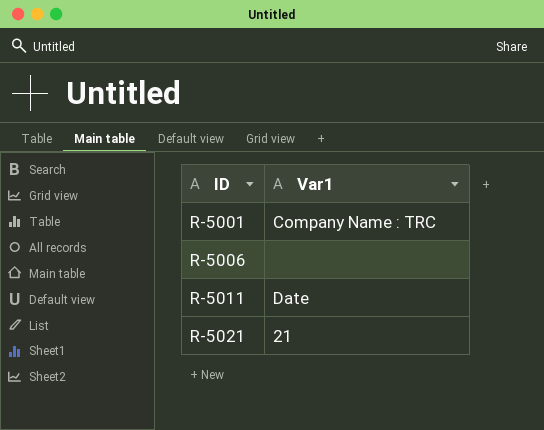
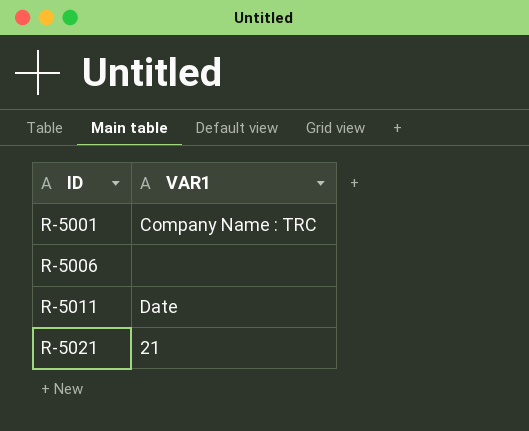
column name: Var1 -> VAR1

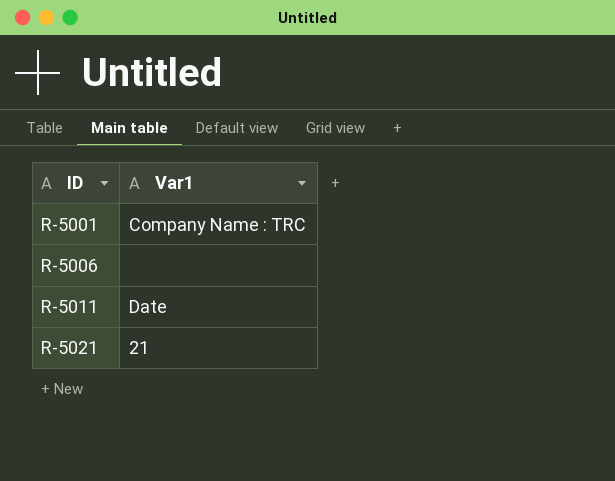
column name: VAR1 -> Var1

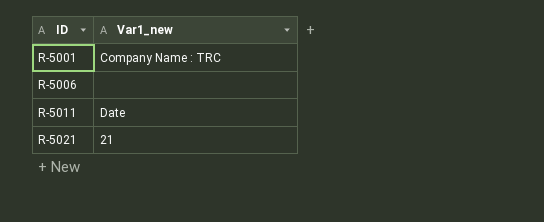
column name: Var1 -> Var1_new

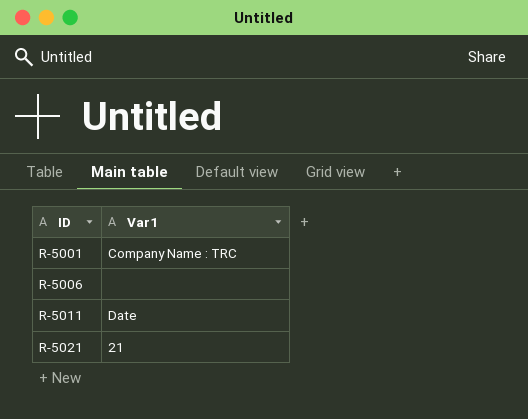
column name: Var1_new -> Var1

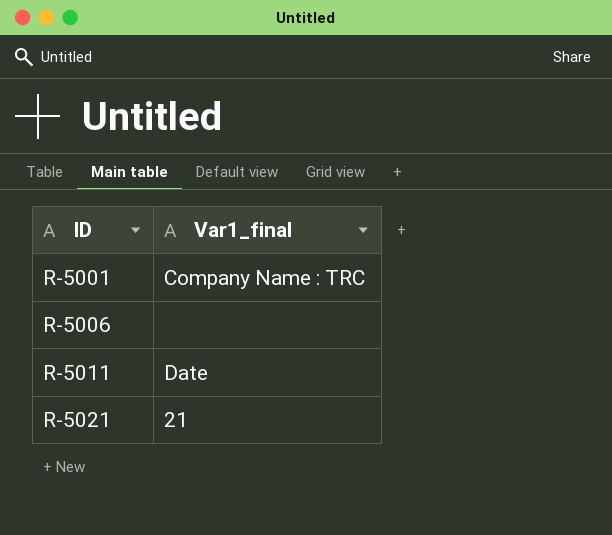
column name: Var1 -> Var1_final

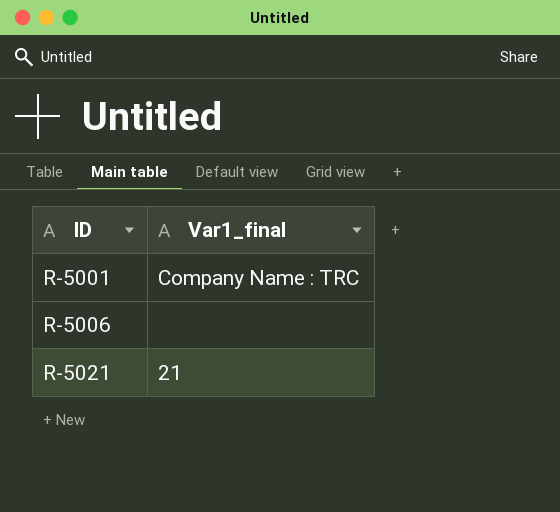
row R-5011: Date -> none

